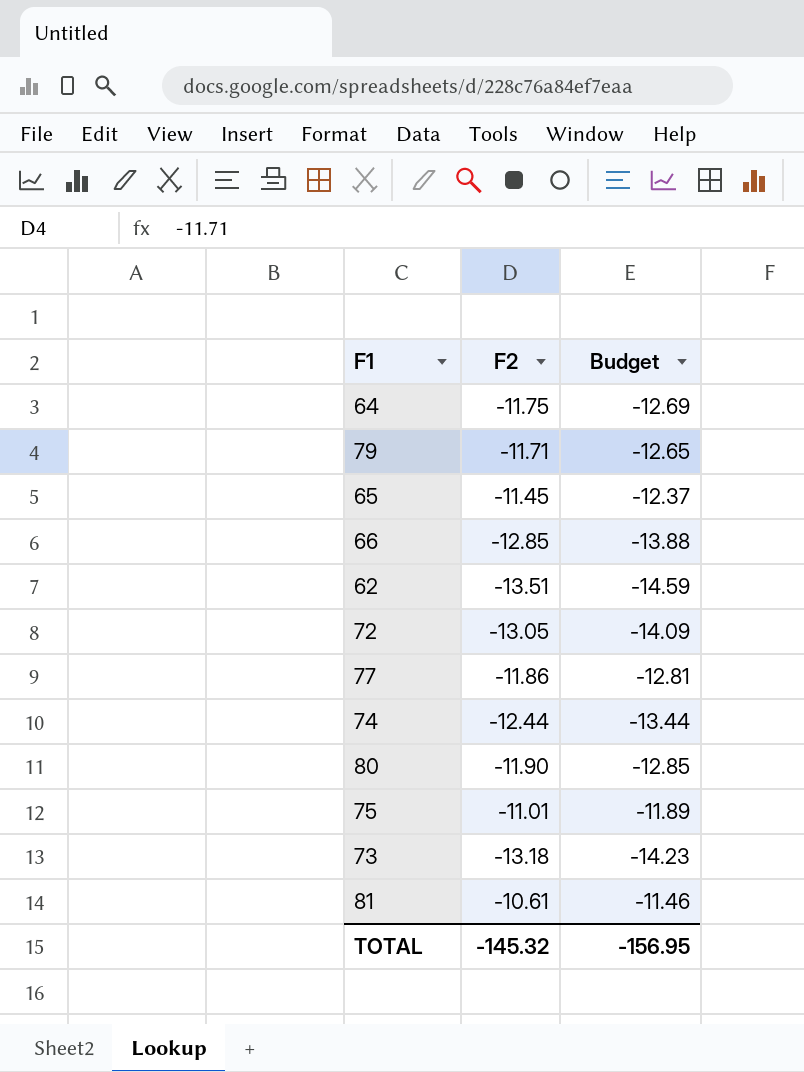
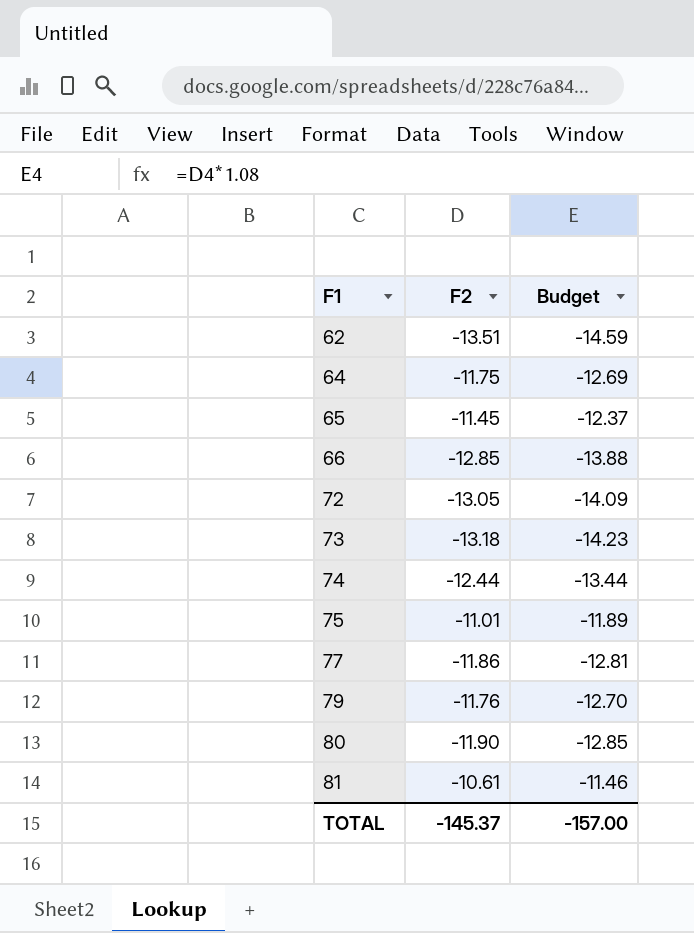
row order: none -> F1 ascending
79 | F2: -11.71 -> -11.76
79 | Budget: -12.65 -> -12.70
TOTAL | F2: -145.32 -> -145.37
TOTAL | Budget: -156.95 -> -157.00

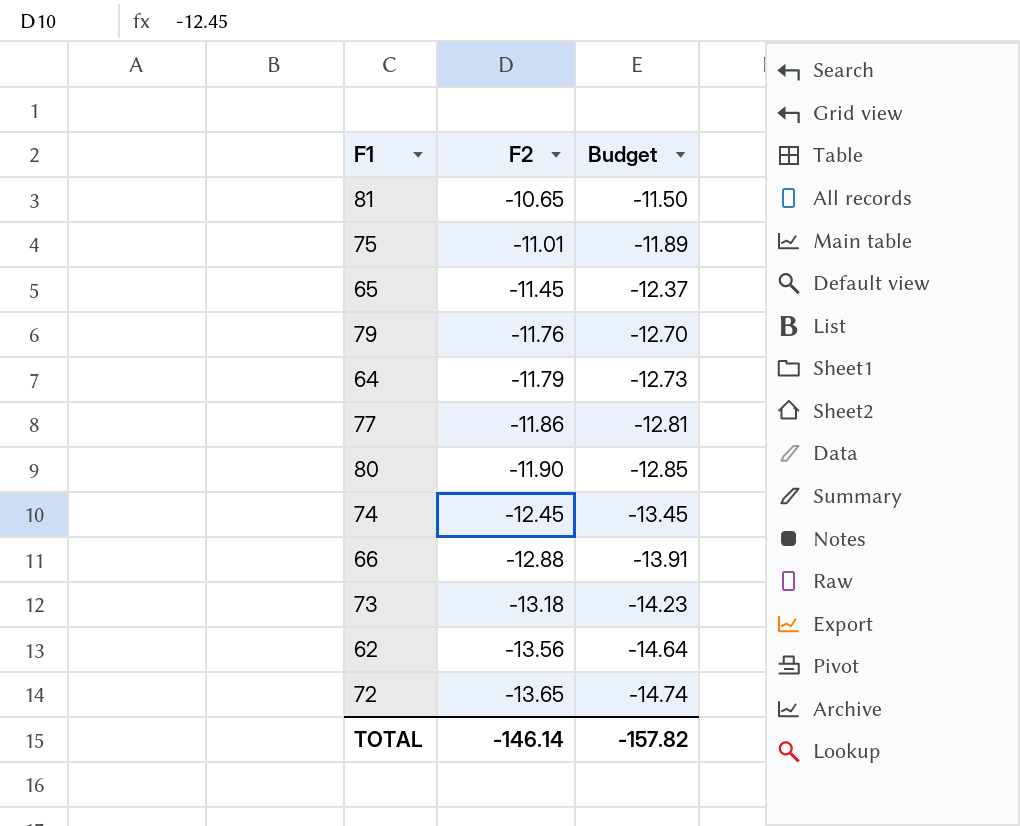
row order: F1 ascending -> F2 descending
81 | F2: -10.61 -> -10.65
81 | Budget: -11.46 -> -11.50
64 | F2: -11.75 -> -11.79
64 | Budget: -12.69 -> -12.73
74 | F2: -12.44 -> -12.45
74 | Budget: -13.44 -> -13.45
66 | F2: -12.85 -> -12.88
66 | Budget: -13.88 -> -13.91
62 | F2: -13.51 -> -13.56
62 | Budget: -14.59 -> -14.64
72 | F2: -13.05 -> -13.65
72 | Budget: -14.09 -> -14.74
TOTAL | F2: -145.37 -> -146.14
TOTAL | Budget: -157.00 -> -157.82

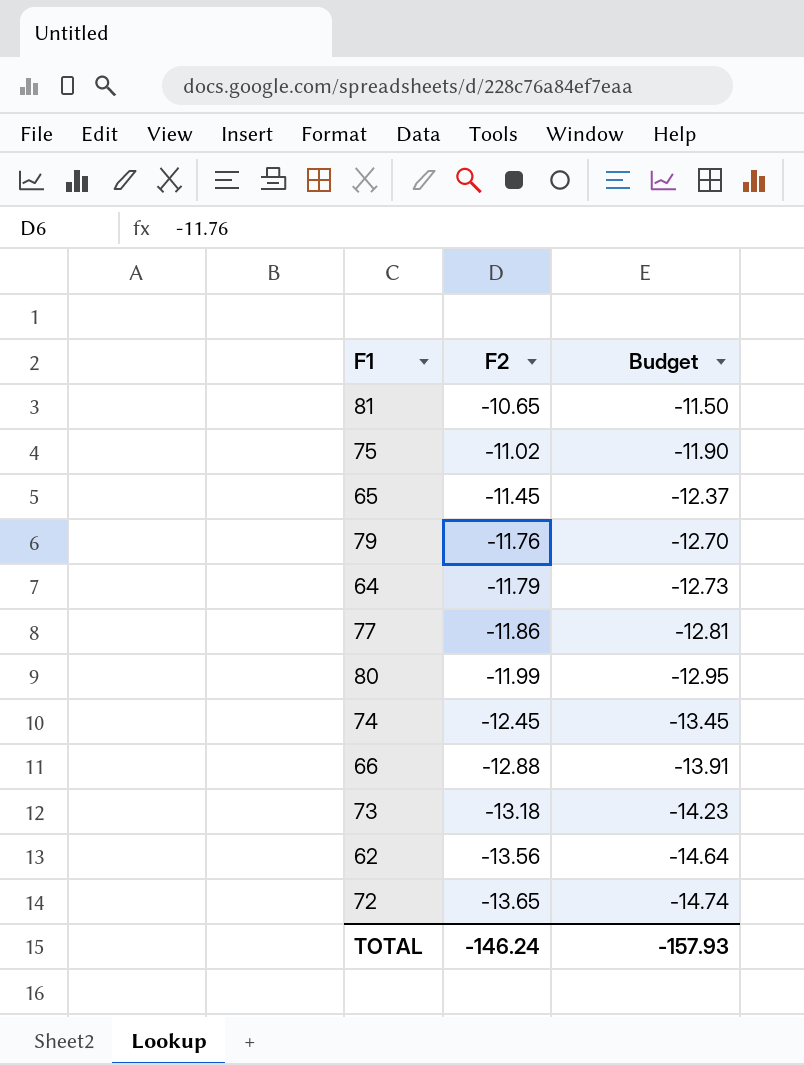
75 | F2: -11.01 -> -11.02
75 | Budget: -11.89 -> -11.90
80 | F2: -11.90 -> -11.99
80 | Budget: -12.85 -> -12.95
TOTAL | F2: -146.14 -> -146.24
TOTAL | Budget: -157.82 -> -157.93

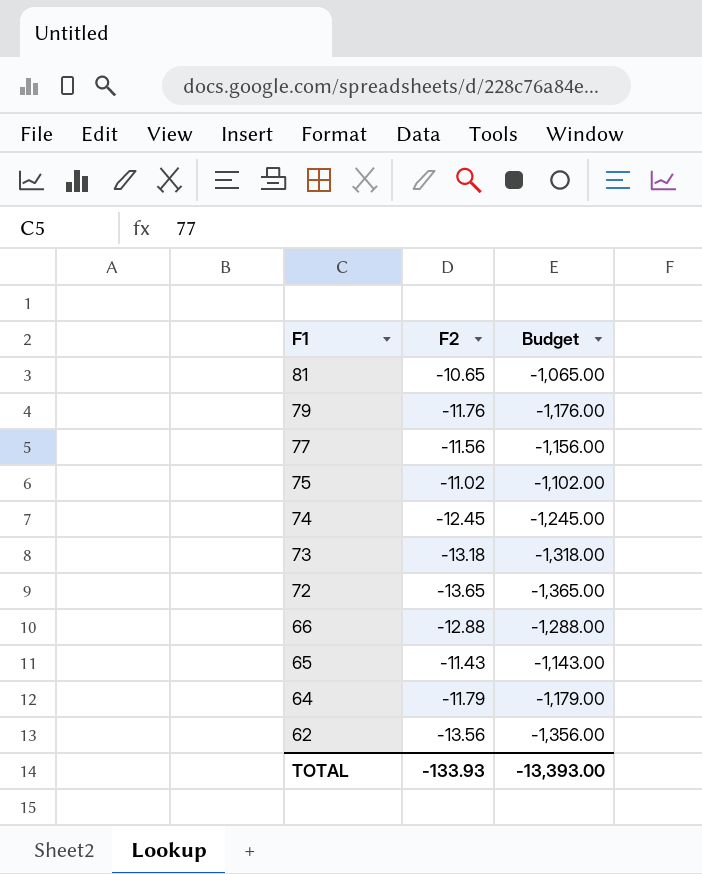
row order: F2 descending -> F1 descending
column Budget | formula: [F2] * 1.08 -> [F2] * 100
row 80: -11.99 | -12.95 -> none
77 | F2: -11.86 -> -11.56
65 | F2: -11.45 -> -11.43
TOTAL | F2: -146.24 -> -133.93
TOTAL | Budget: -157.93 -> -13,393.00

